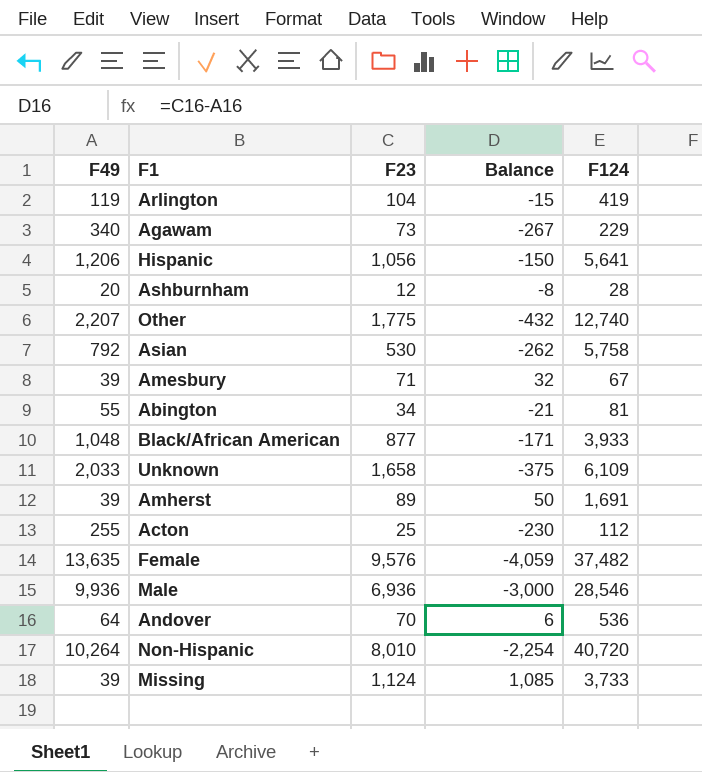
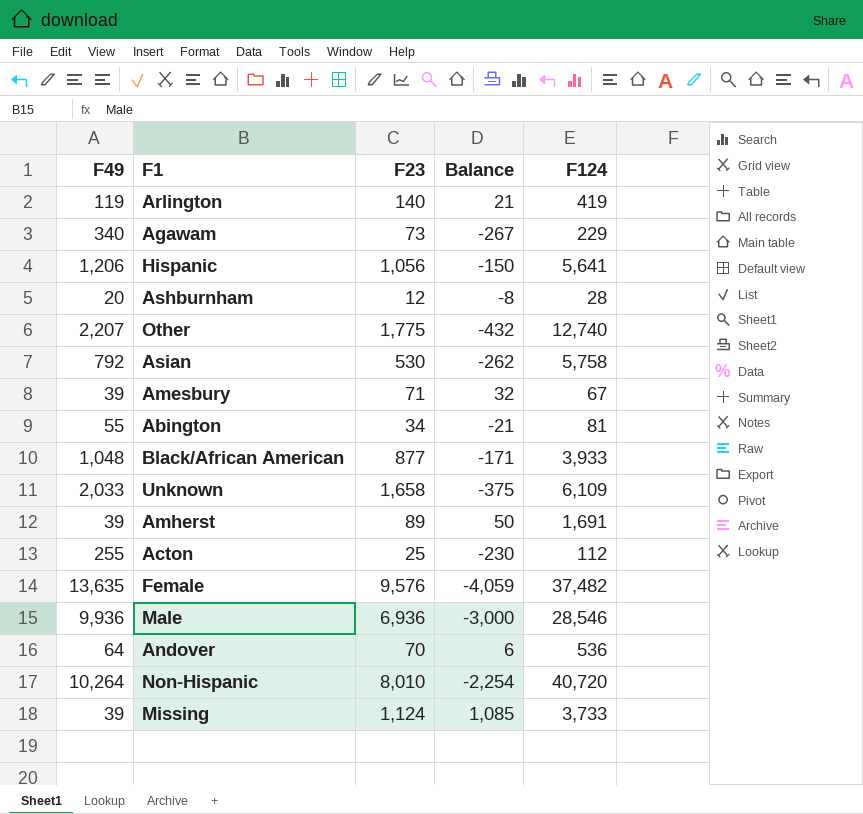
Arlington | F23: 104 -> 140
Arlington | Balance: -15 -> 21

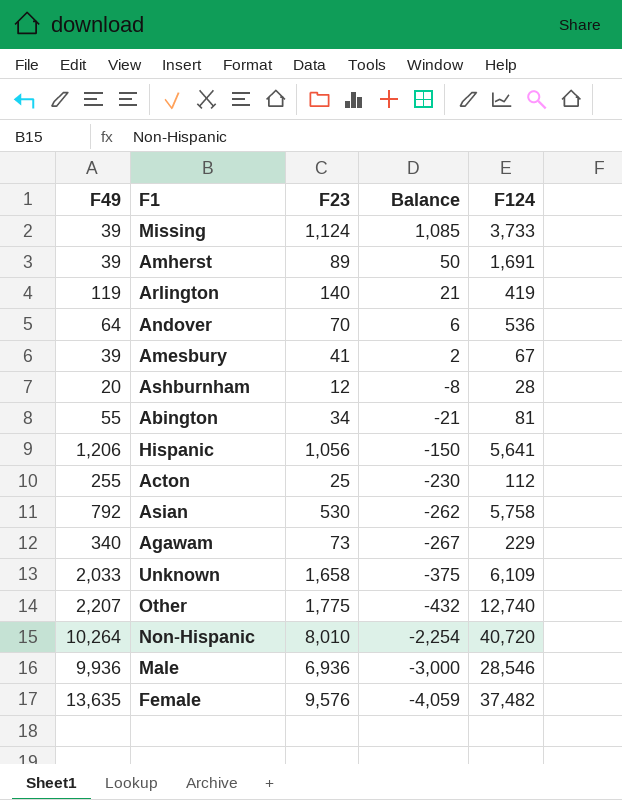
row order: none -> Balance descending
row Black/African American: 1,048 | 877 | -171 | 3,933 -> none
Amesbury | F23: 71 -> 41
Amesbury | Balance: 32 -> 2

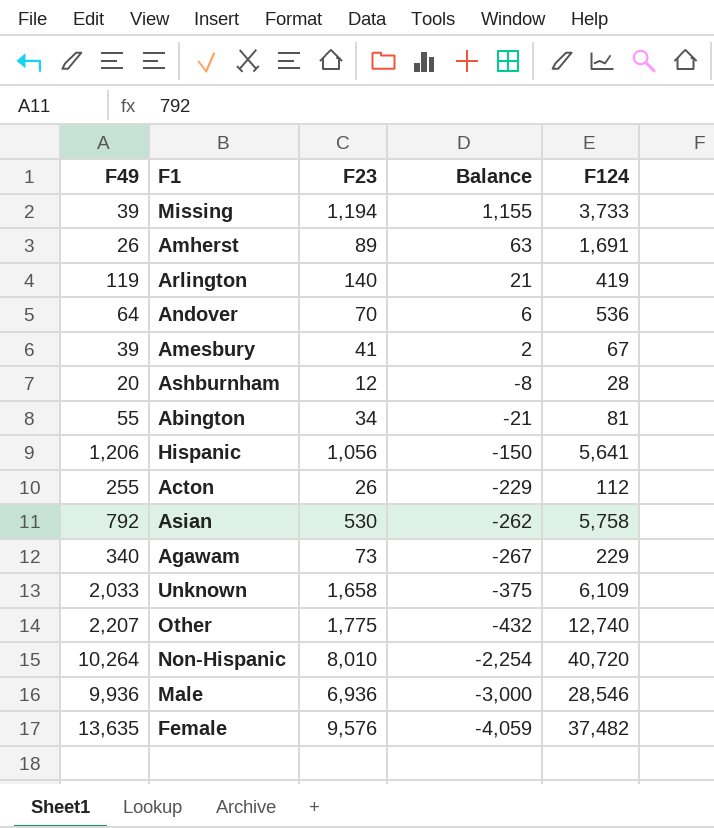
Missing | F23: 1,124 -> 1,194
Missing | Balance: 1,085 -> 1,155
Amherst | F49: 39 -> 26
Amherst | Balance: 50 -> 63
Acton | F23: 25 -> 26
Acton | Balance: -230 -> -229

